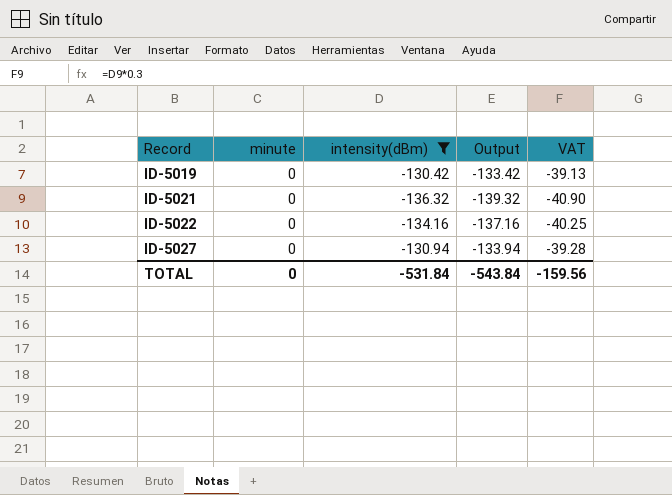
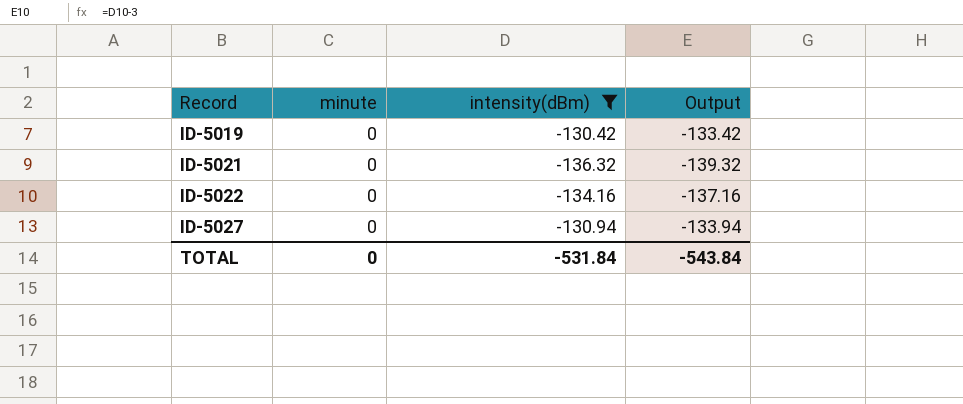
column VAT | formula: [intensity(dBm)] * 0.3 -> none

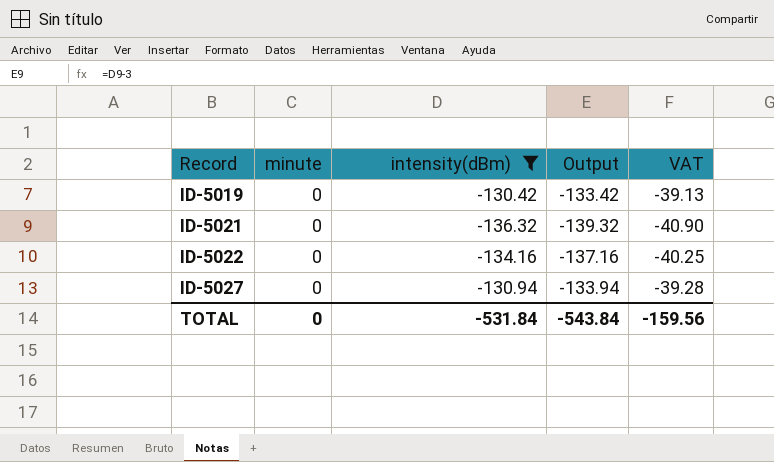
column VAT | formula: none -> [intensity(dBm)] * 0.3

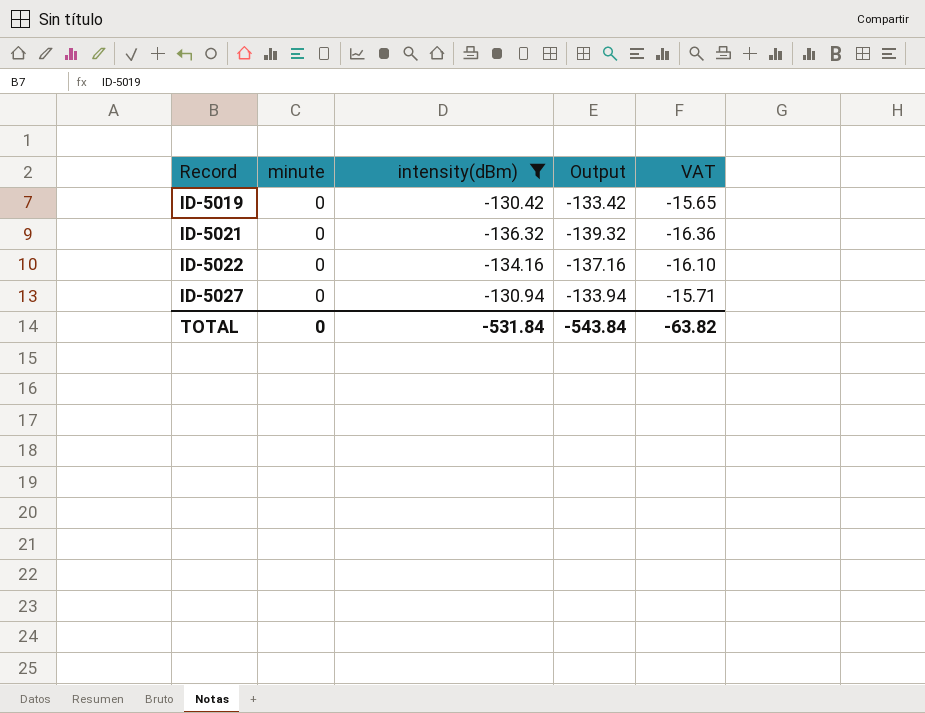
column VAT | formula: [intensity(dBm)] * 0.3 -> [intensity(dBm)] * 0.12
TOTAL | VAT: -159.56 -> -63.82

